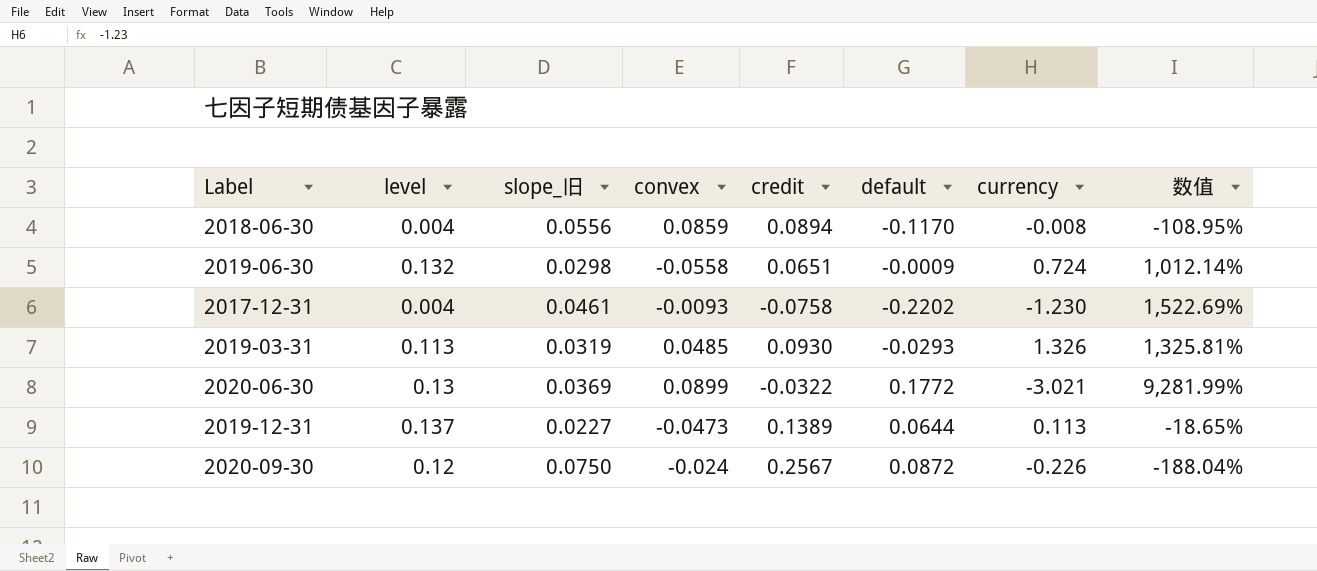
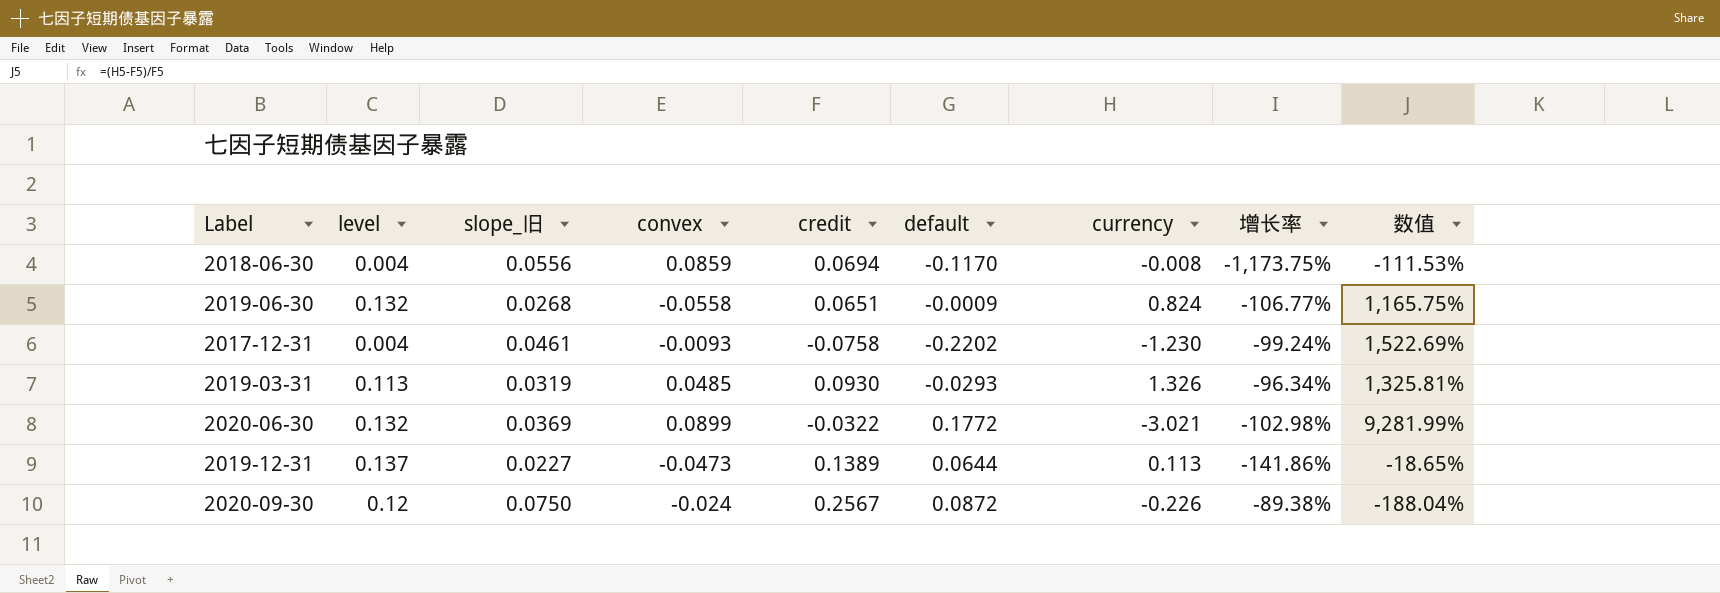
column 增长率 | formula: none -> ([convex] - [currency]) / [currency]
2018-06-30 | credit: 0.0894 -> 0.0694
2018-06-30 | 数值: -108.95% -> -111.53%
2019-06-30 | slope_旧: 0.0298 -> 0.0268
2019-06-30 | currency: 0.724 -> 0.824
2019-06-30 | 数值: 1,012.14% -> 1,165.75%
2020-06-30 | level: 0.13 -> 0.132

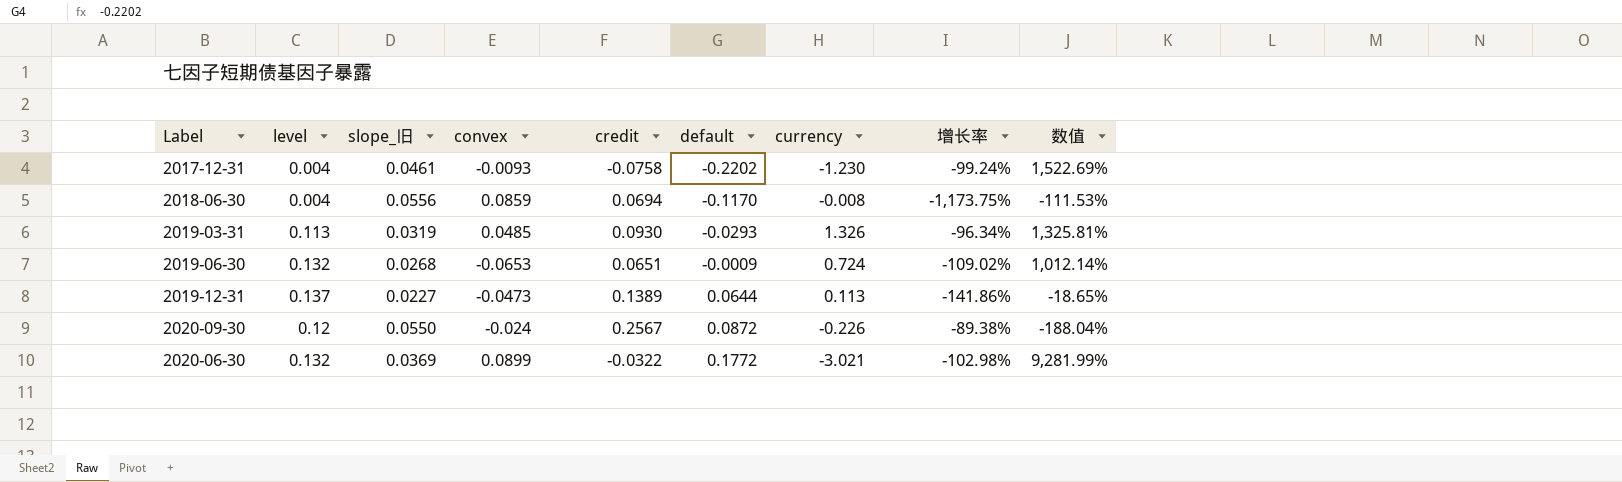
row order: none -> default ascending
2019-06-30 | convex: -0.0558 -> -0.0653
2019-06-30 | currency: 0.824 -> 0.724
2019-06-30 | 增长率: -106.77% -> -109.02%
2019-06-30 | 数值: 1,165.75% -> 1,012.14%
2020-09-30 | slope_旧: 0.0750 -> 0.0550

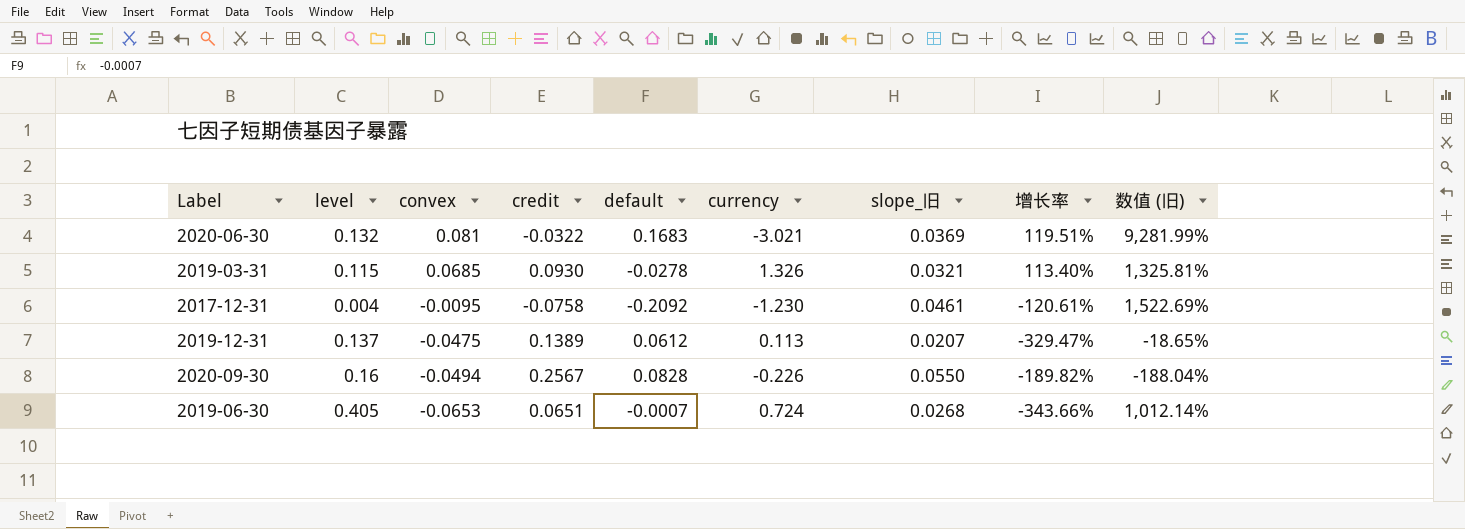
row order: default ascending -> convex descending
column slope_旧 | position: 3 -> 7
column 增长率 | formula: ([convex] - [currency]) / [currency] -> ([convex] - [slope_旧]) / [slope_旧]
column name: 数值 -> 数值 (旧)
row 2018-06-30: 0.004 | 0.0556 | 0.0859 | 0.0694 | -0.1170 | -0.008 | -1,173.75% | -111.53% -> none
2020-06-30 | convex: 0.0899 -> 0.081
2020-06-30 | default: 0.1772 -> 0.1683
2019-03-31 | level: 0.113 -> 0.115
2019-03-31 | convex: 0.0485 -> 0.0685
2019-03-31 | default: -0.0293 -> -0.0278
2019-03-31 | slope_旧: 0.0319 -> 0.0321
2017-12-31 | convex: -0.0093 -> -0.0095
2017-12-31 | default: -0.2202 -> -0.2092
2019-12-31 | convex: -0.0473 -> -0.0475
2019-12-31 | default: 0.0644 -> 0.0612
2019-12-31 | slope_旧: 0.0227 -> 0.0207
2020-09-30 | level: 0.12 -> 0.16
2020-09-30 | convex: -0.024 -> -0.0494
2020-09-30 | default: 0.0872 -> 0.0828
2019-06-30 | level: 0.132 -> 0.405
2019-06-30 | default: -0.0009 -> -0.0007

